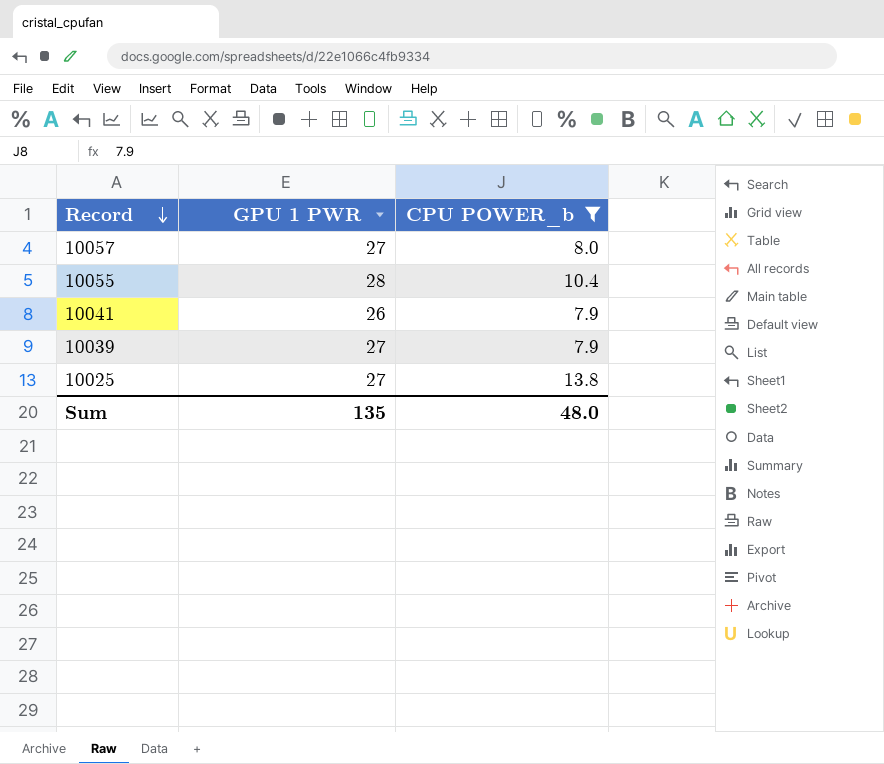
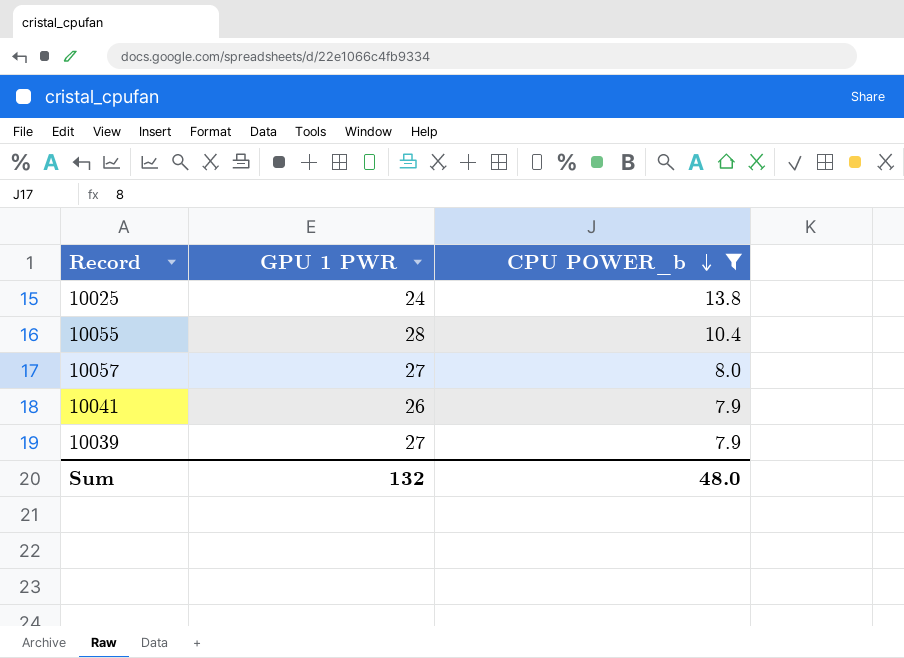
row order: Record descending -> CPU POWER_b descending
10025 | GPU 1 PWR: 27 -> 24
Sum | GPU 1 PWR: 135 -> 132

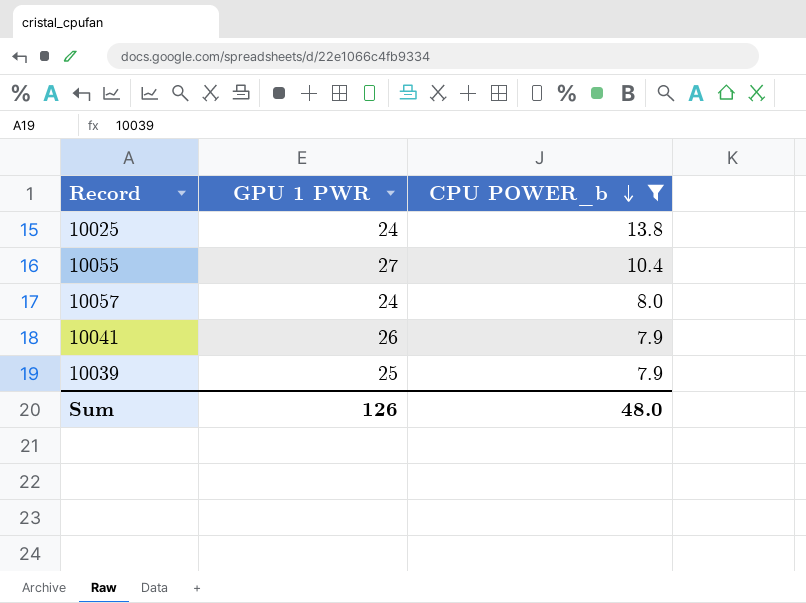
10055 | GPU 1 PWR: 28 -> 27
10057 | GPU 1 PWR: 27 -> 24
10039 | GPU 1 PWR: 27 -> 25
Sum | GPU 1 PWR: 132 -> 126

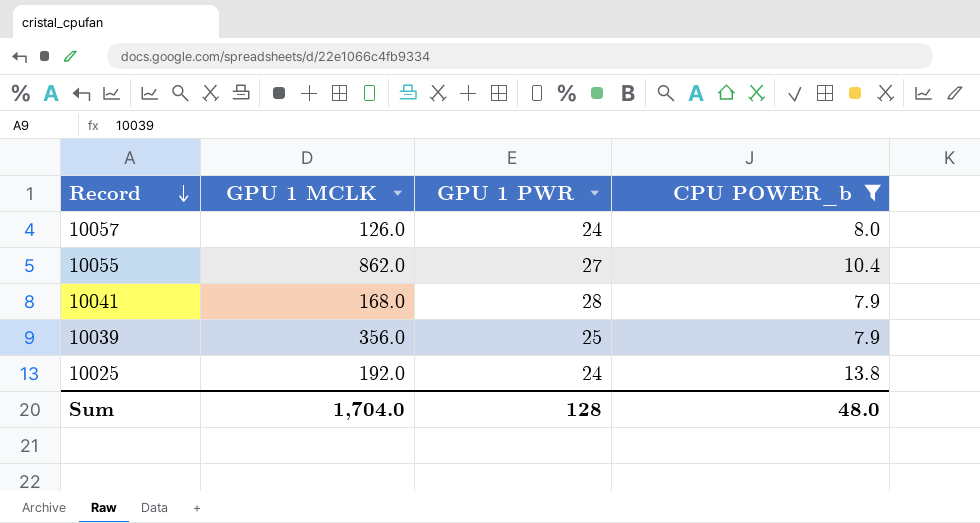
row order: CPU POWER_b descending -> Record descending
column GPU 1 MCLK | position: none -> 2
10041 | GPU 1 PWR: 26 -> 28
Sum | GPU 1 PWR: 126 -> 128

